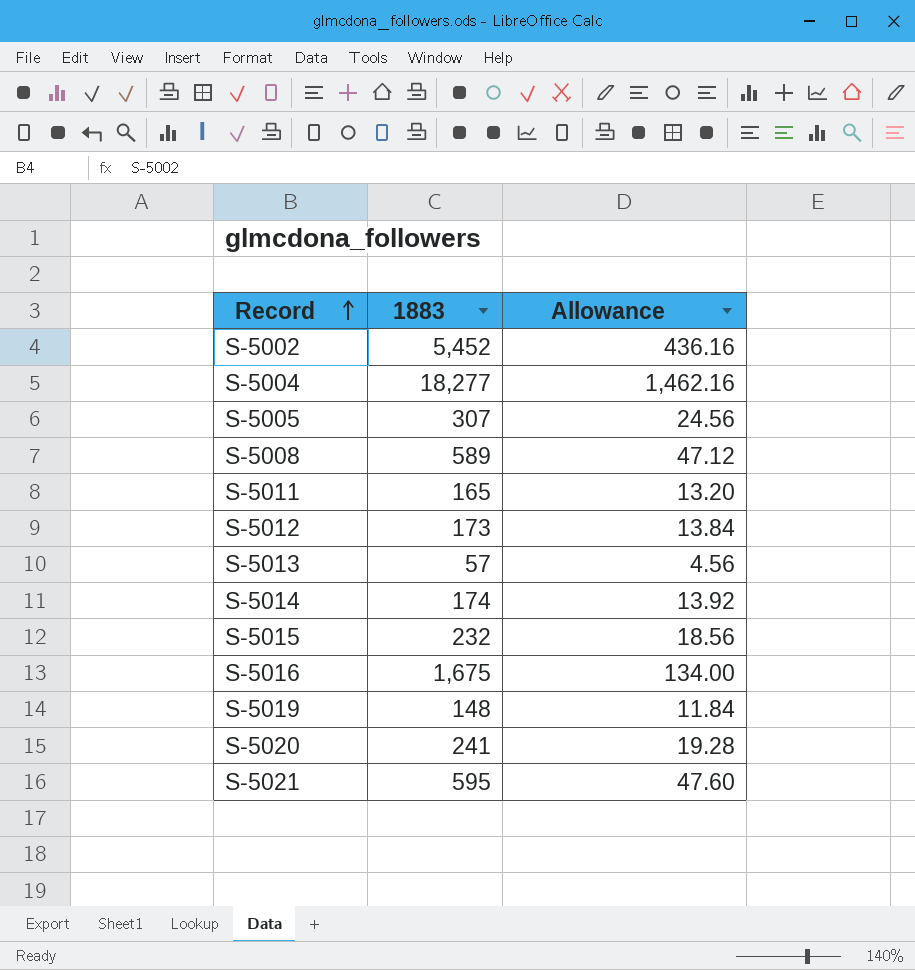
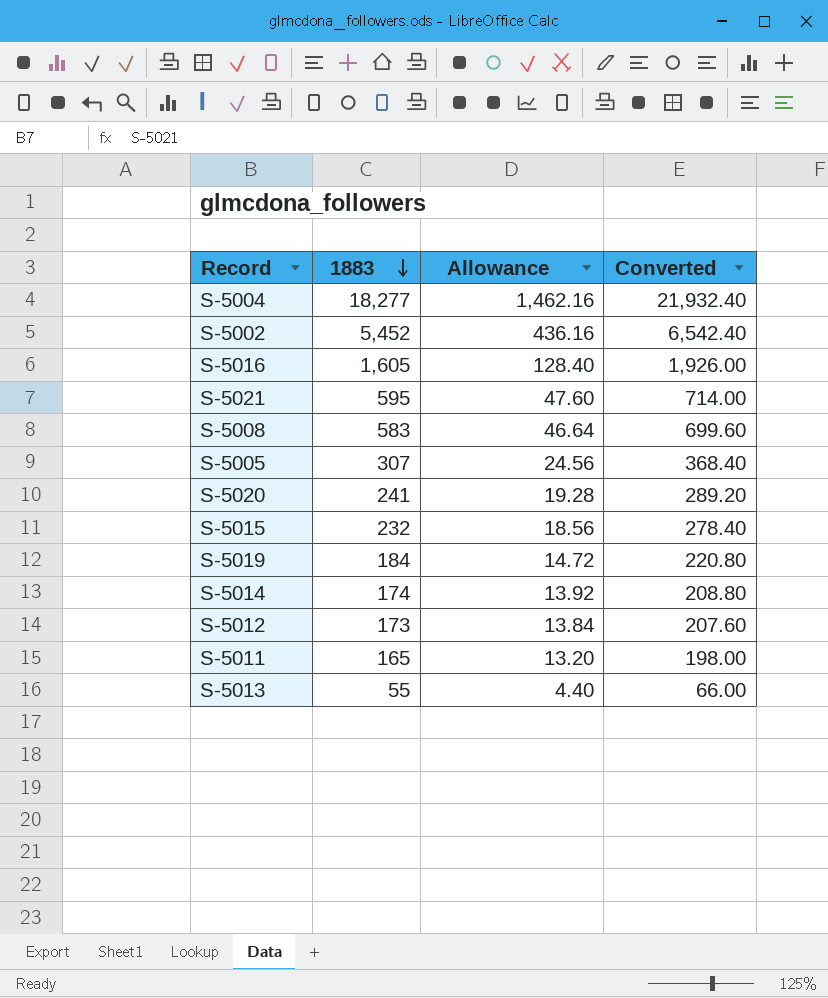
row order: Record ascending -> 1883 descending
column Converted | formula: none -> [1883] * 1.2
S-5016 | 1883: 1,675 -> 1,605
S-5016 | Allowance: 134.00 -> 128.40
S-5008 | 1883: 589 -> 583
S-5008 | Allowance: 47.12 -> 46.64
S-5019 | 1883: 148 -> 184
S-5019 | Allowance: 11.84 -> 14.72
S-5013 | 1883: 57 -> 55
S-5013 | Allowance: 4.56 -> 4.40

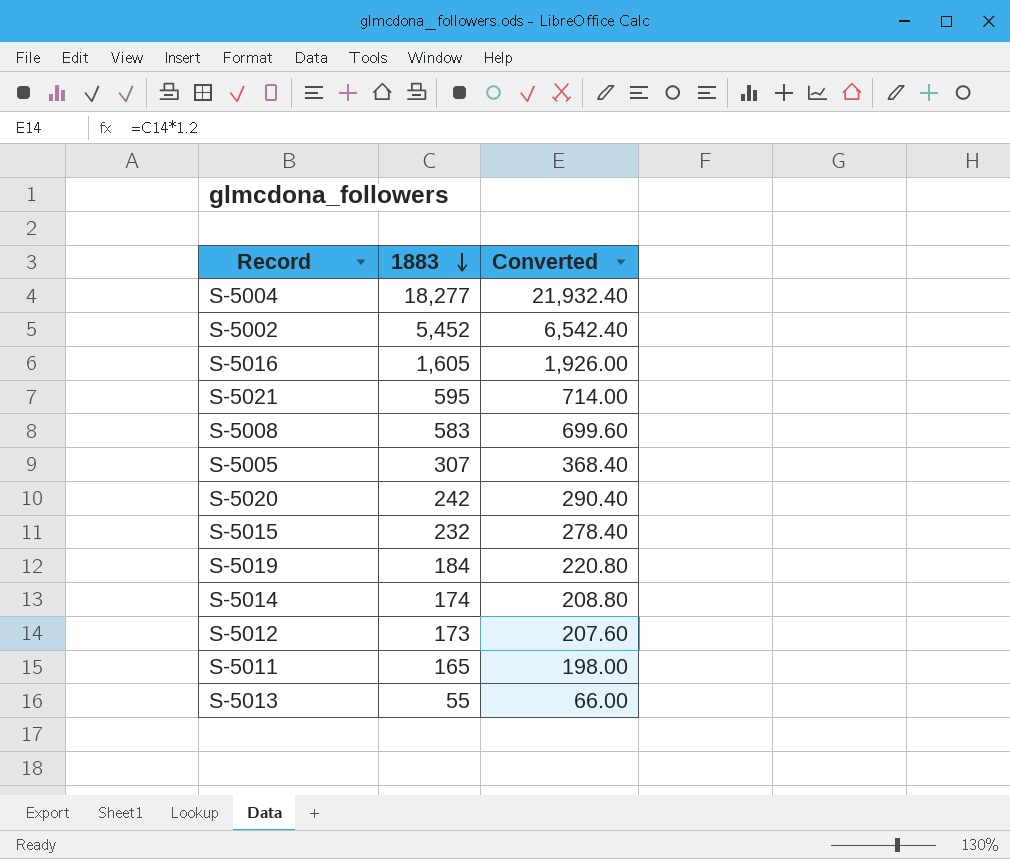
column Allowance | formula: [1883] * 0.08 -> none
S-5020 | 1883: 241 -> 242
S-5020 | Converted: 289.20 -> 290.40

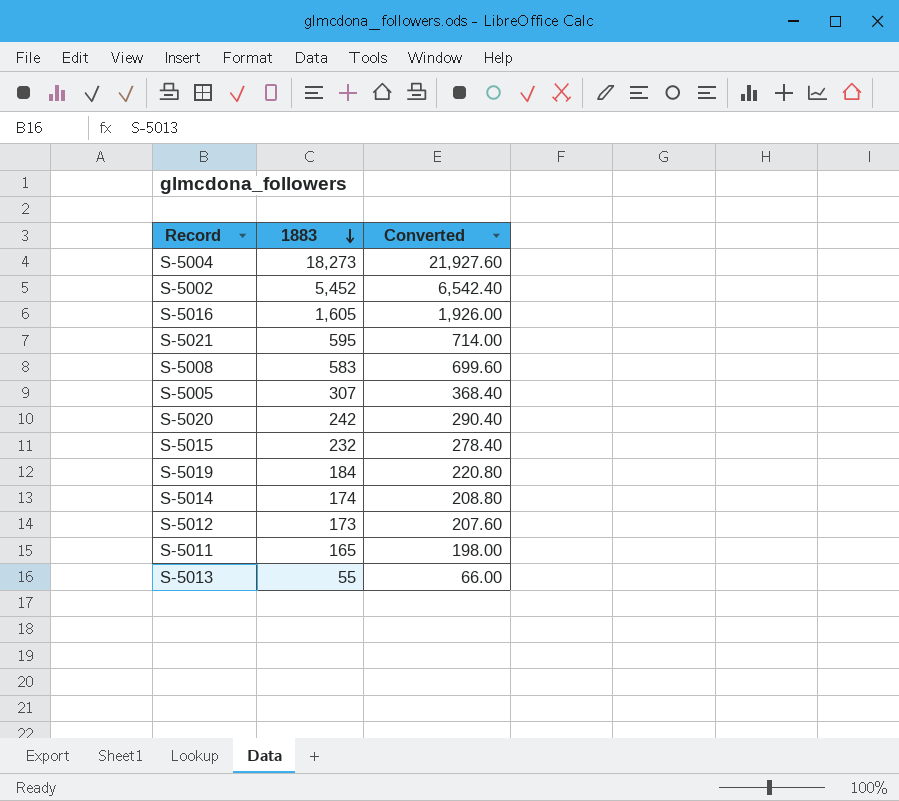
S-5004 | 1883: 18,277 -> 18,273
S-5004 | Converted: 21,932.40 -> 21,927.60

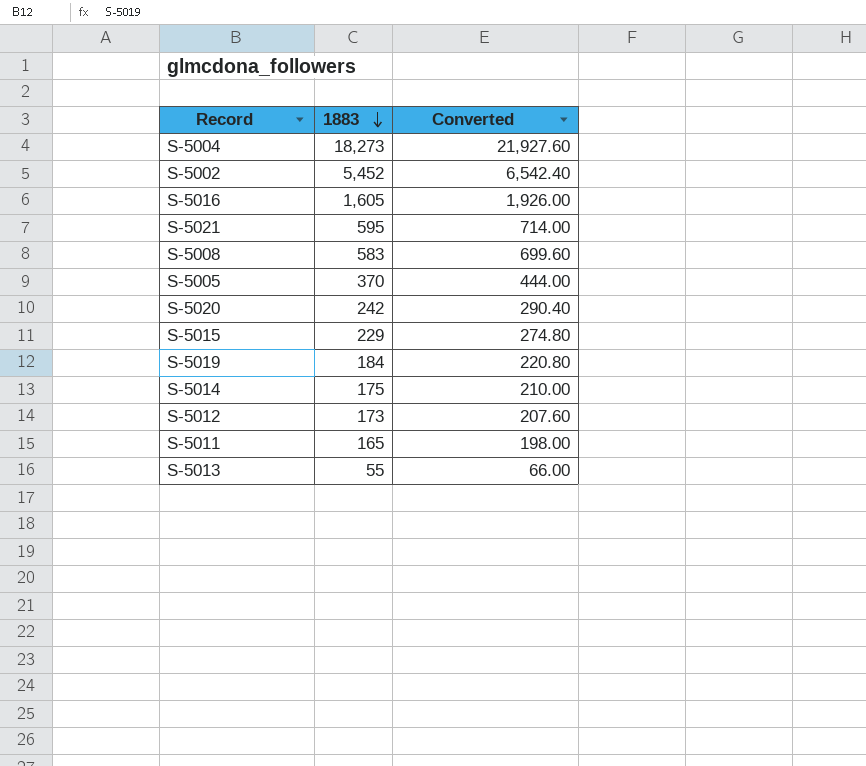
S-5005 | 1883: 307 -> 370
S-5005 | Converted: 368.40 -> 444.00
S-5015 | 1883: 232 -> 229
S-5015 | Converted: 278.40 -> 274.80
S-5014 | 1883: 174 -> 175
S-5014 | Converted: 208.80 -> 210.00

